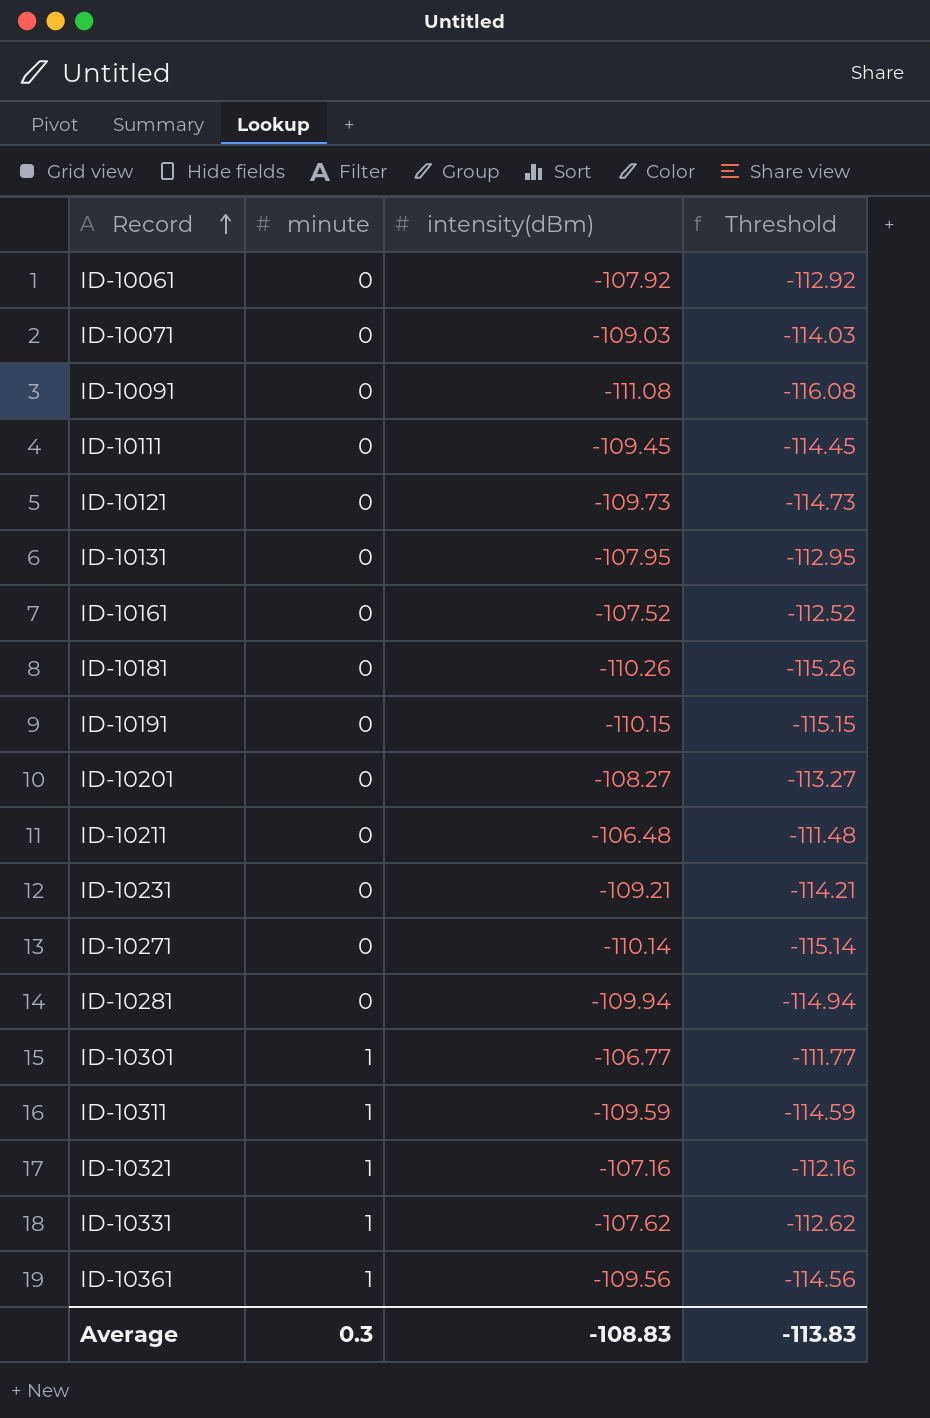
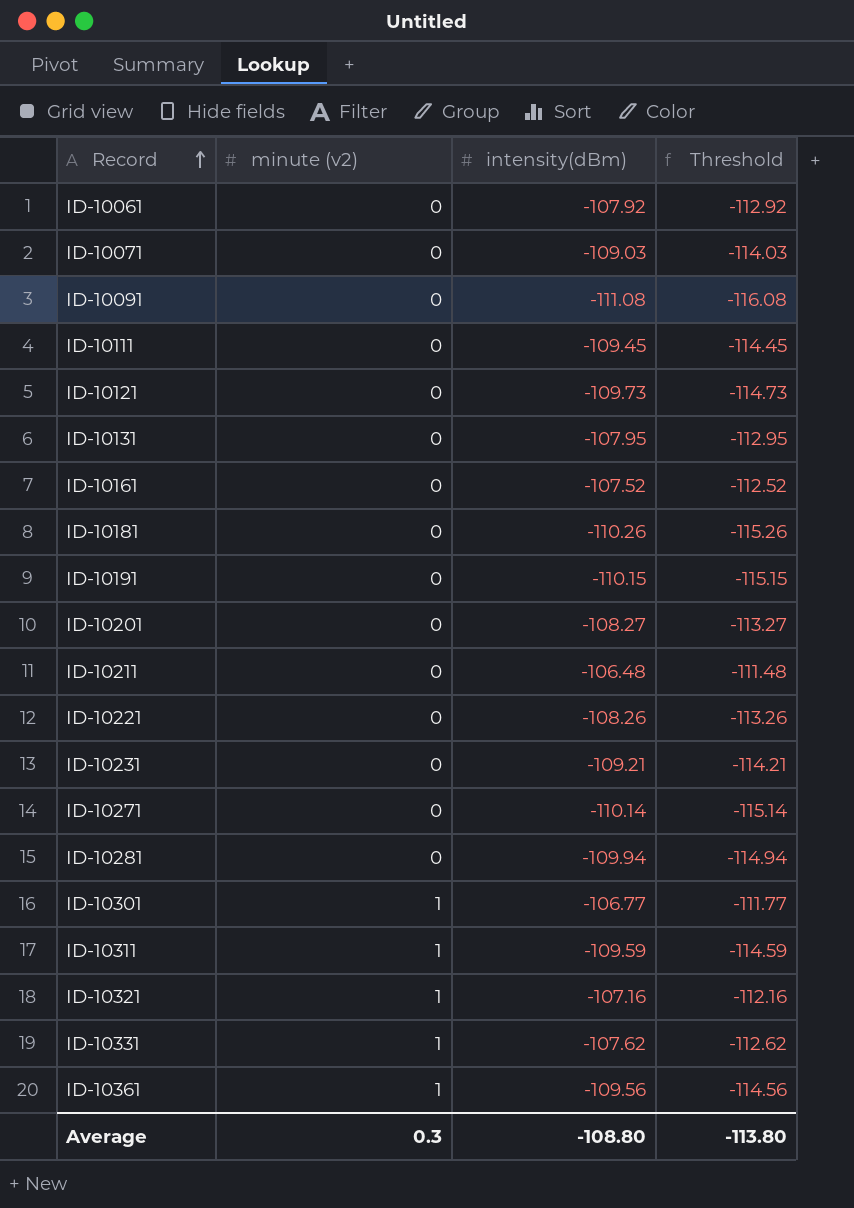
column name: minute -> minute (v2)
row ID-10221: none -> 0 | -108.26 | -113.26
Average | intensity(dBm): -108.83 -> -108.80
Average | Threshold: -113.83 -> -113.80

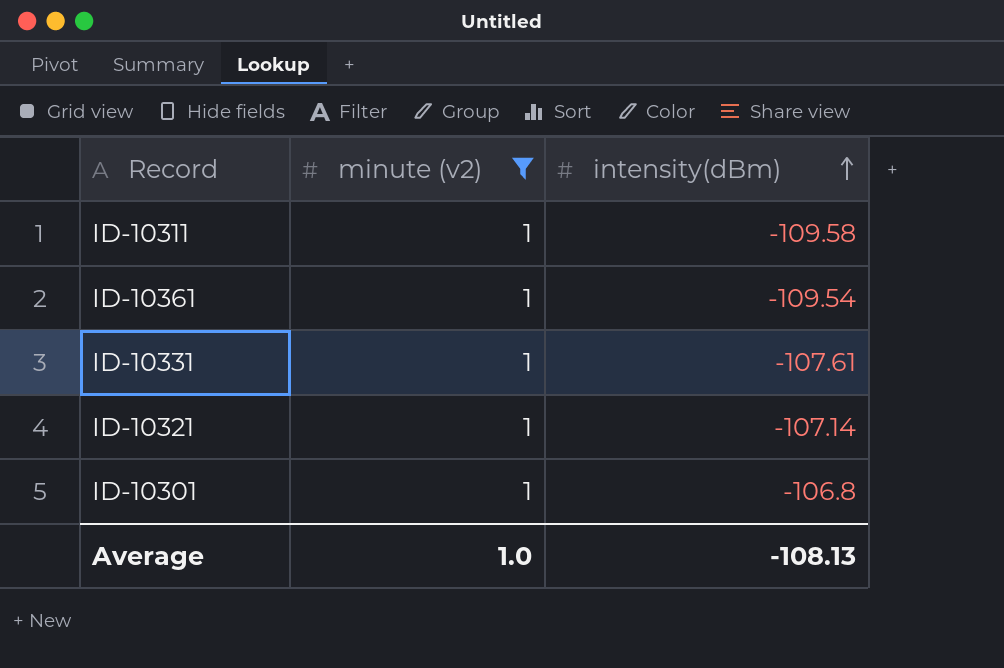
filter: none -> minute (v2) = 1
row order: Record ascending -> intensity(dBm) ascending
column Threshold | formula: [intensity(dBm)] - 5 -> none
ID-10311 | intensity(dBm): -109.59 -> -109.58
ID-10361 | intensity(dBm): -109.56 -> -109.54
ID-10331 | intensity(dBm): -107.62 -> -107.61
ID-10321 | intensity(dBm): -107.16 -> -107.14
ID-10301 | intensity(dBm): -106.77 -> -106.8
Average | minute (v2): 0.3 -> 1.0
Average | intensity(dBm): -108.80 -> -108.13

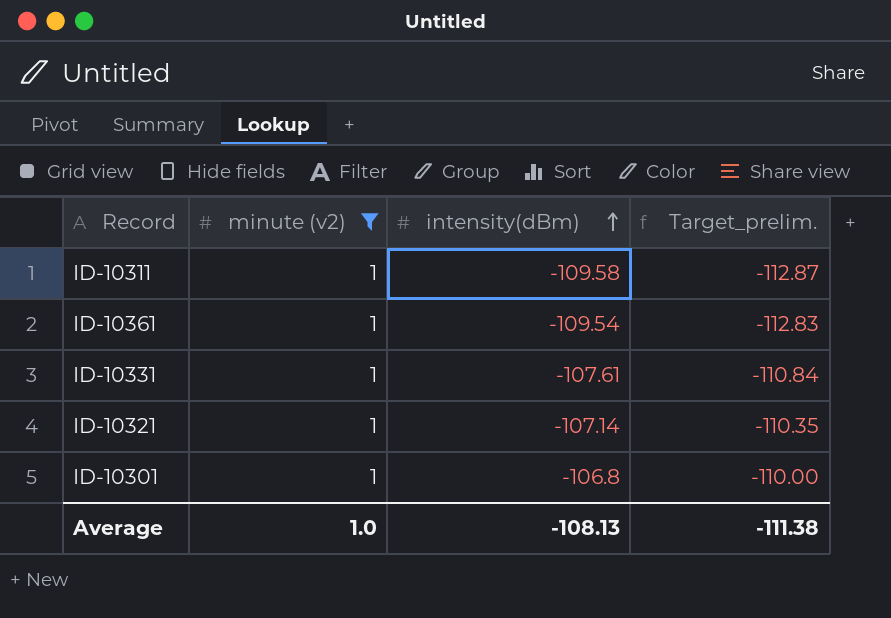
column Target_prelim. | formula: none -> [intensity(dBm)] * 1.03

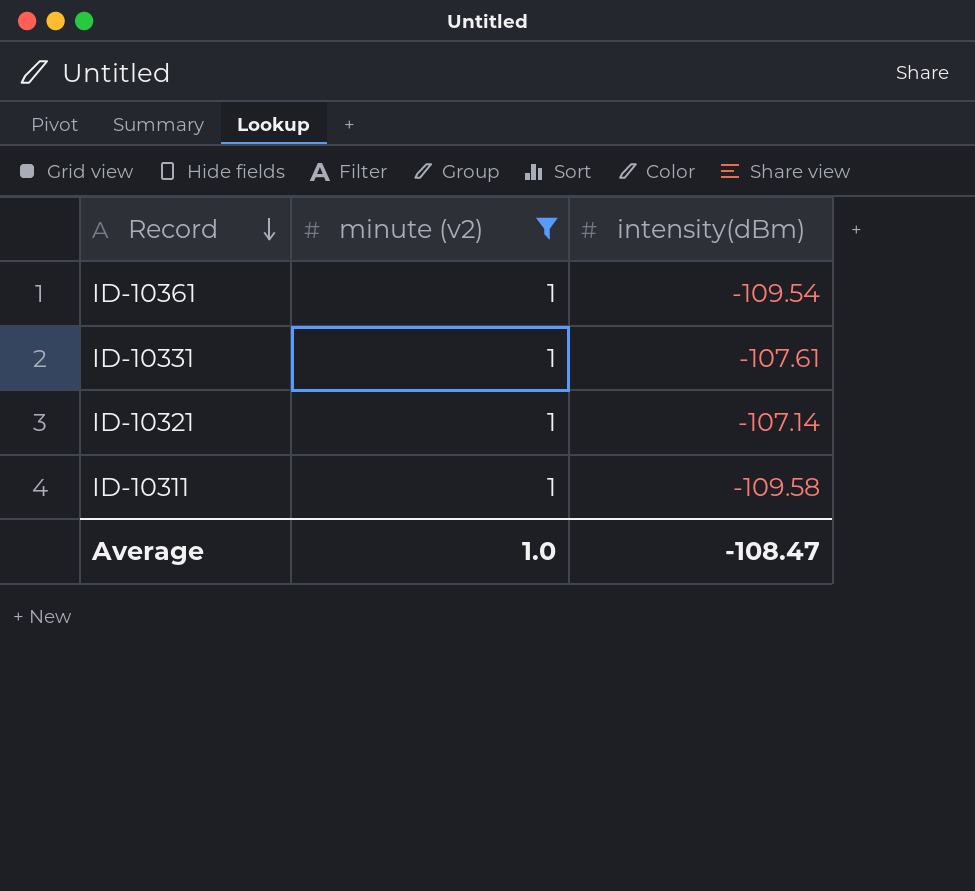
row order: intensity(dBm) ascending -> Record descending
column Target_prelim. | formula: [intensity(dBm)] * 1.03 -> none
row ID-10301: 1 | -106.8 | -110.00 -> none
Average | intensity(dBm): -108.13 -> -108.47

